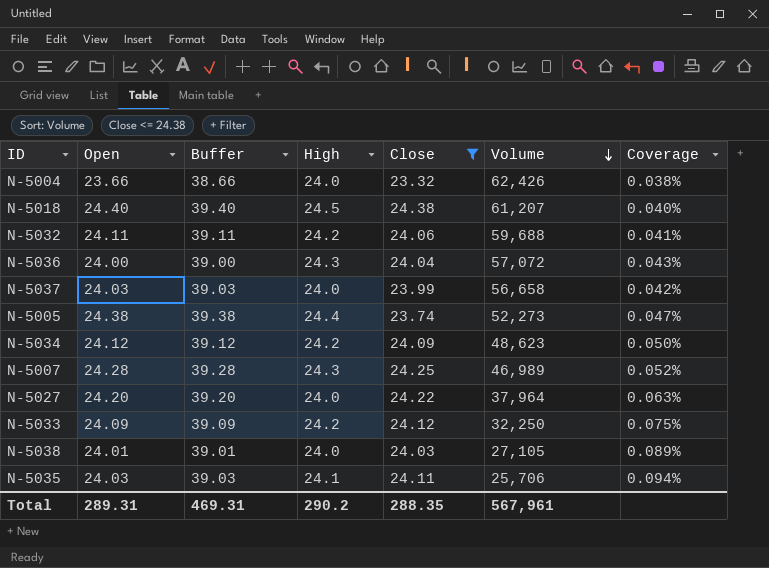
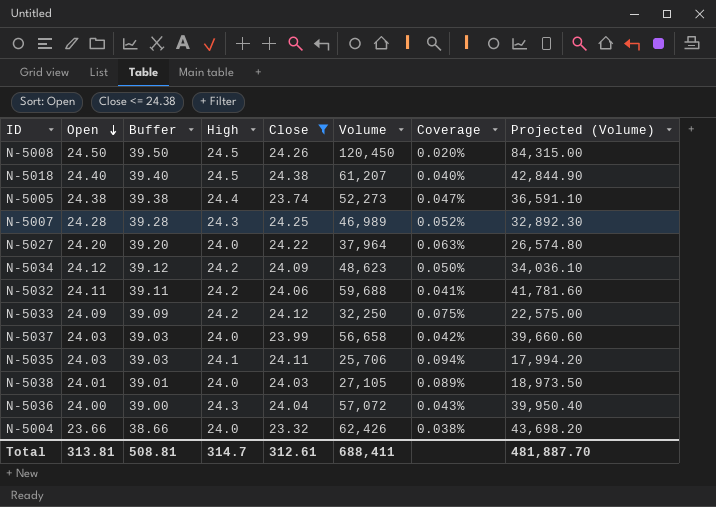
row order: Volume descending -> Open descending
column Projected (Volume) | formula: none -> [Volume] * 0.7
row N-5008: none -> 24.50 | 39.50 | 24.5 | 24.26 | 120,450 | 0.020% | 84,315.00
Total | Open: 289.31 -> 313.81
Total | Buffer: 469.31 -> 508.81
Total | High: 290.2 -> 314.7
Total | Close: 288.35 -> 312.61
Total | Volume: 567,961 -> 688,411

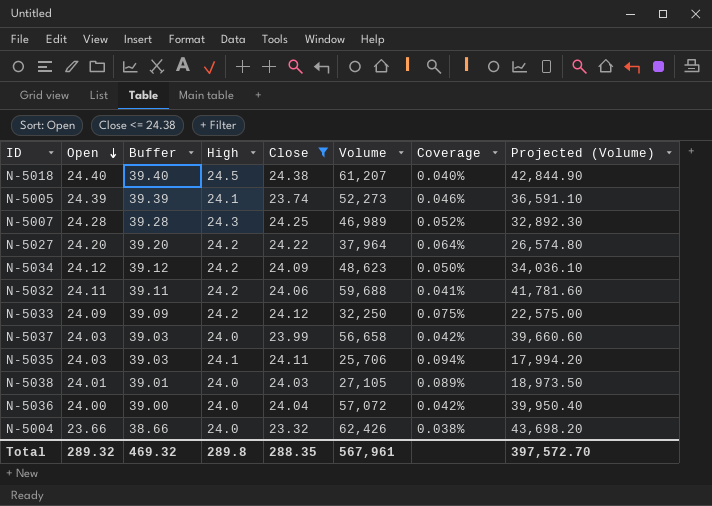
row N-5008: 24.50 | 39.50 | 24.5 | 24.26 | 120,450 | 0.020% | 84,315.00 -> none
N-5005 | Open: 24.38 -> 24.39
N-5005 | Buffer: 39.38 -> 39.39
N-5005 | High: 24.4 -> 24.1
N-5005 | Coverage: 0.047% -> 0.046%
N-5027 | High: 24.0 -> 24.2
N-5027 | Coverage: 0.063% -> 0.064%
N-5036 | High: 24.3 -> 24.0
N-5036 | Coverage: 0.043% -> 0.042%
Total | Open: 313.81 -> 289.32
Total | Buffer: 508.81 -> 469.32
Total | High: 314.7 -> 289.8
Total | Close: 312.61 -> 288.35
Total | Volume: 688,411 -> 567,961
Total | Projected (Volume): 481,887.70 -> 397,572.70

